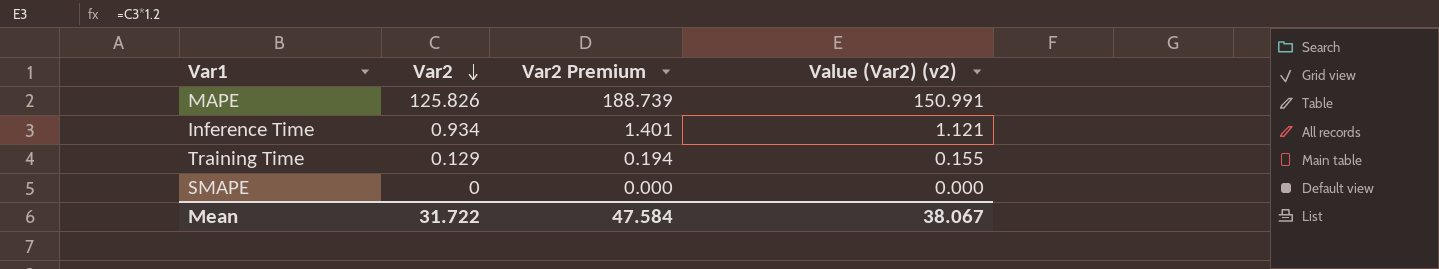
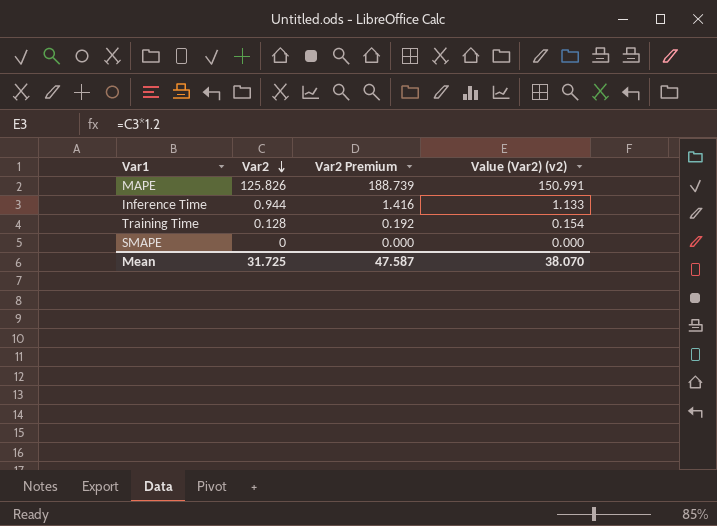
Inference Time | Var2: 0.934 -> 0.944
Inference Time | Var2 Premium: 1.401 -> 1.416
Inference Time | Value (Var2) (v2): 1.121 -> 1.133
Training Time | Var2: 0.129 -> 0.128
Training Time | Var2 Premium: 0.194 -> 0.192
Training Time | Value (Var2) (v2): 0.155 -> 0.154
Mean | Var2: 31.722 -> 31.725
Mean | Var2 Premium: 47.584 -> 47.587
Mean | Value (Var2) (v2): 38.067 -> 38.070

